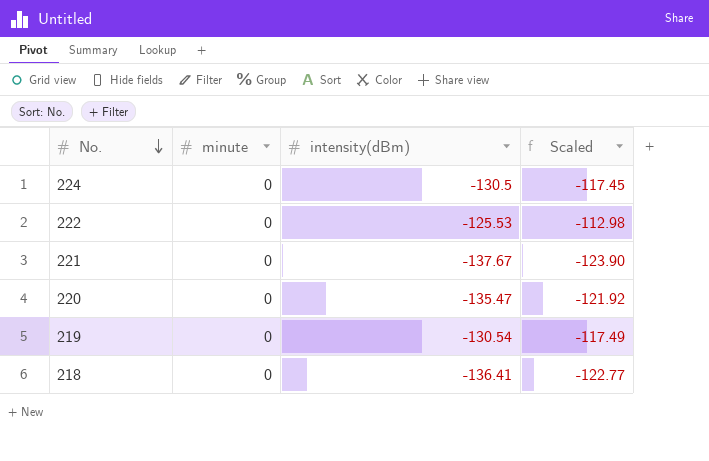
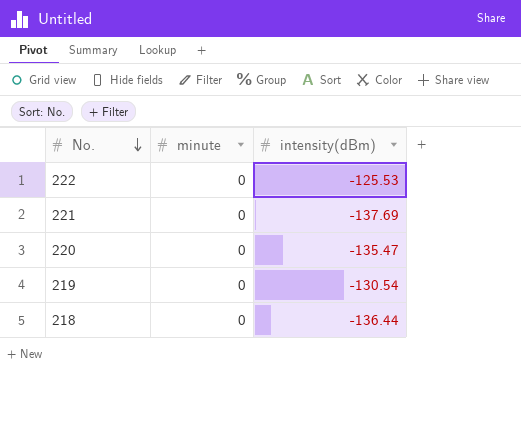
column Scaled | formula: [intensity(dBm)] * 0.9 -> none
row 224: 0 | -130.5 | -117.45 -> none
221 | intensity(dBm): -137.67 -> -137.69
218 | intensity(dBm): -136.41 -> -136.44

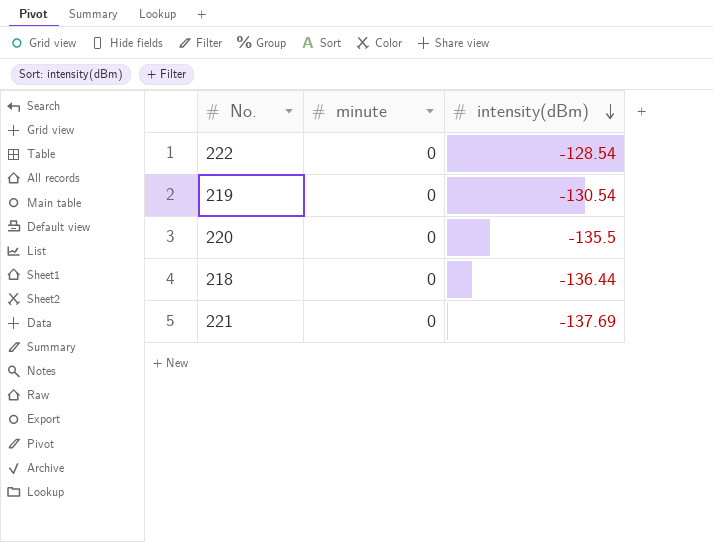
row order: No. descending -> intensity(dBm) descending
222 | intensity(dBm): -125.53 -> -128.54
220 | intensity(dBm): -135.47 -> -135.5

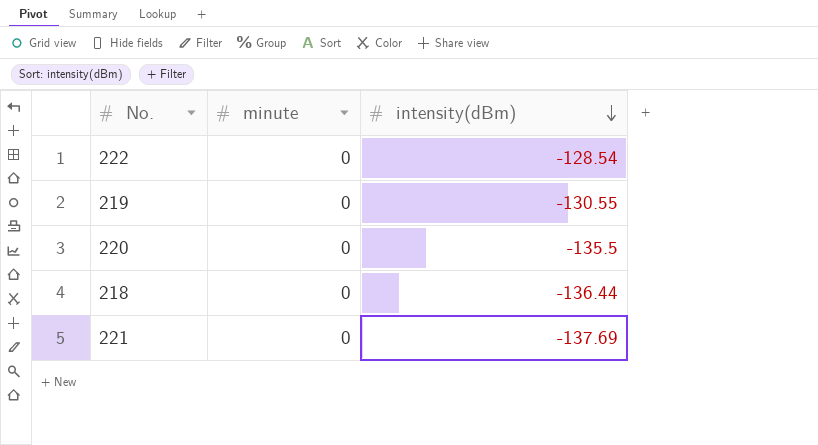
219 | intensity(dBm): -130.54 -> -130.55

